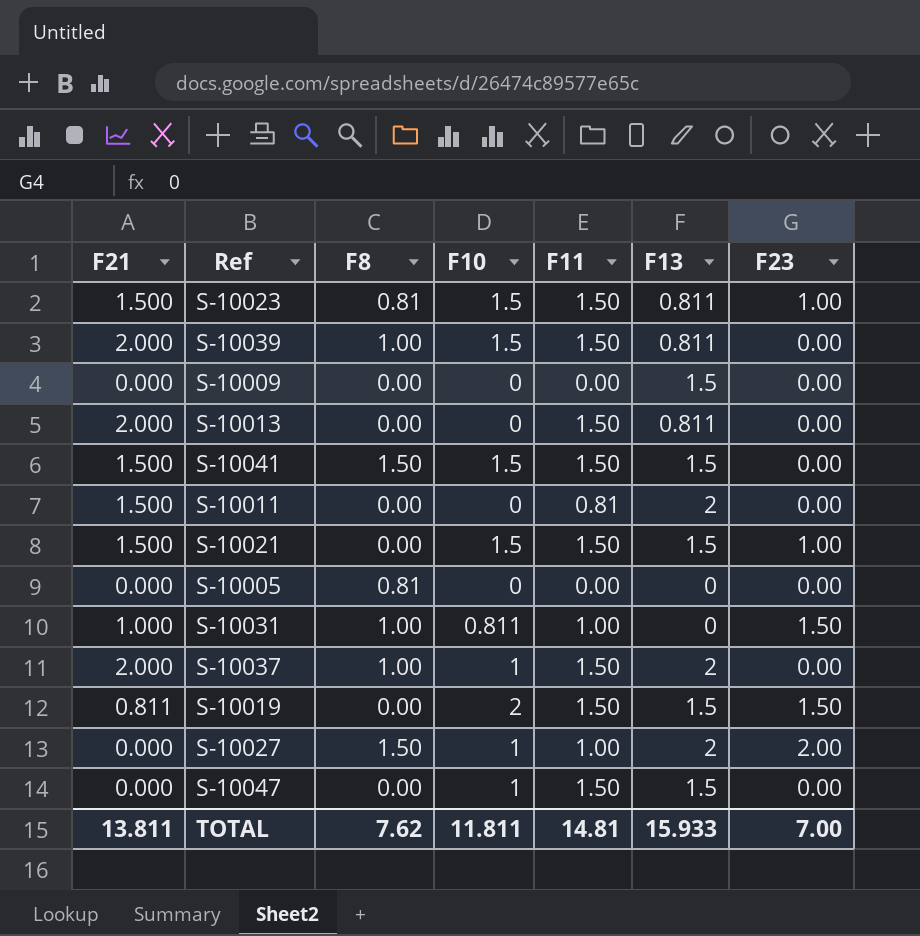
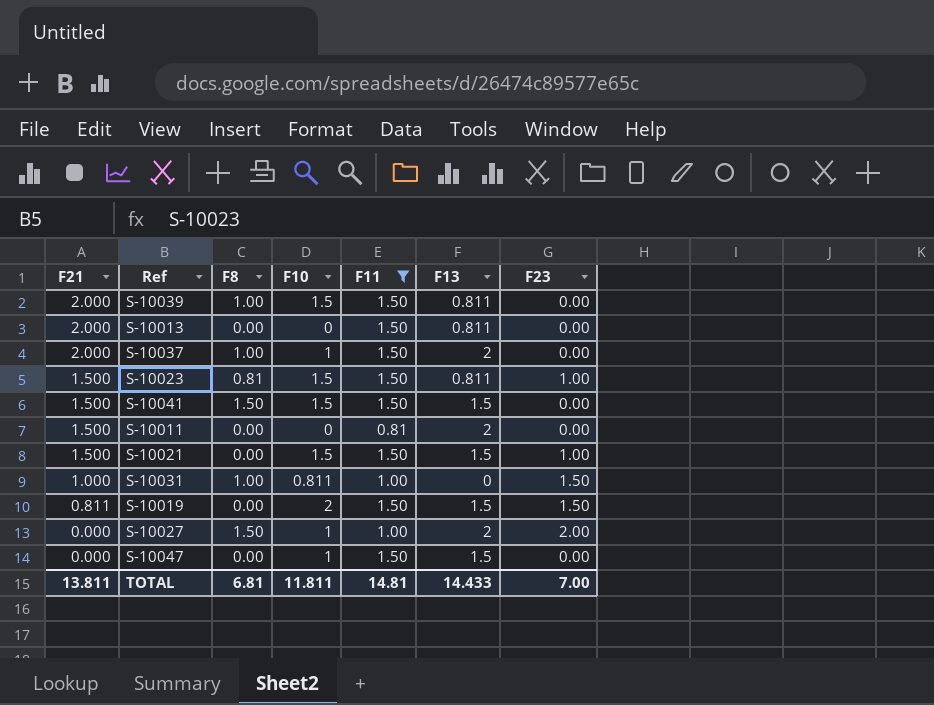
filter: none -> F11 != 0.00
row order: none -> F21 descending
TOTAL | F8: 7.62 -> 6.81
TOTAL | F13: 15.933 -> 14.433

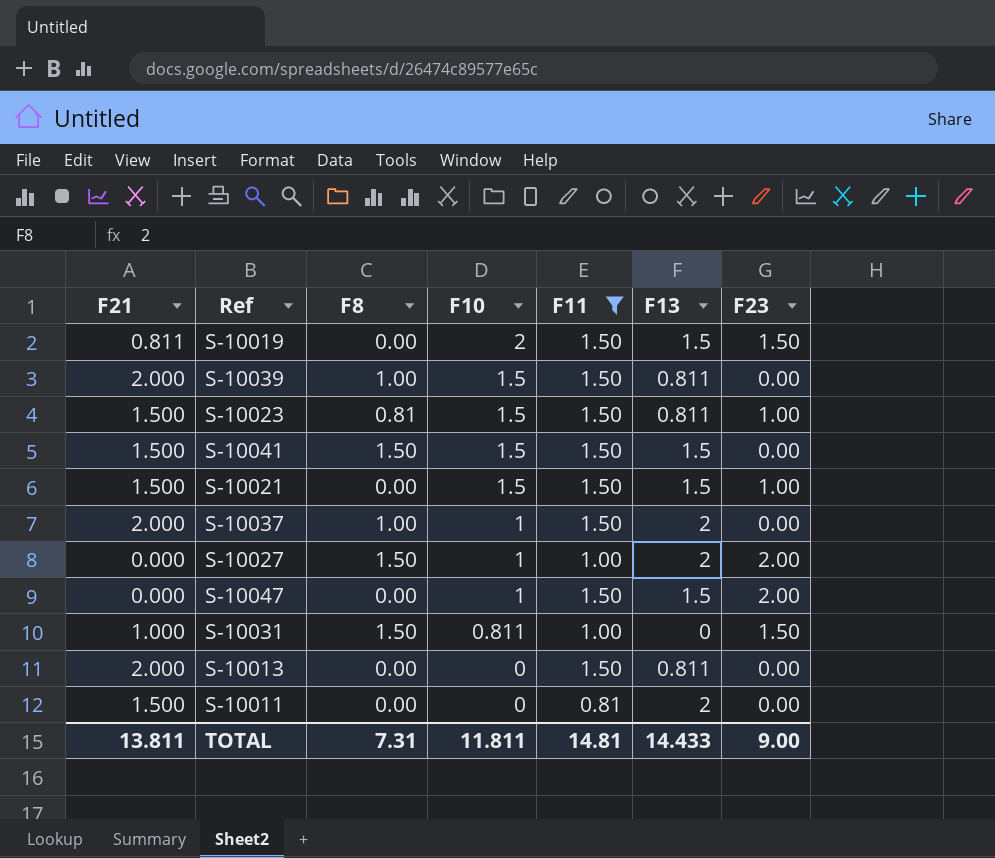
row order: F21 descending -> F10 descending
S-10047 | F23: 0.00 -> 2.00
S-10031 | F8: 1.00 -> 1.50
TOTAL | F8: 6.81 -> 7.31
TOTAL | F23: 7.00 -> 9.00

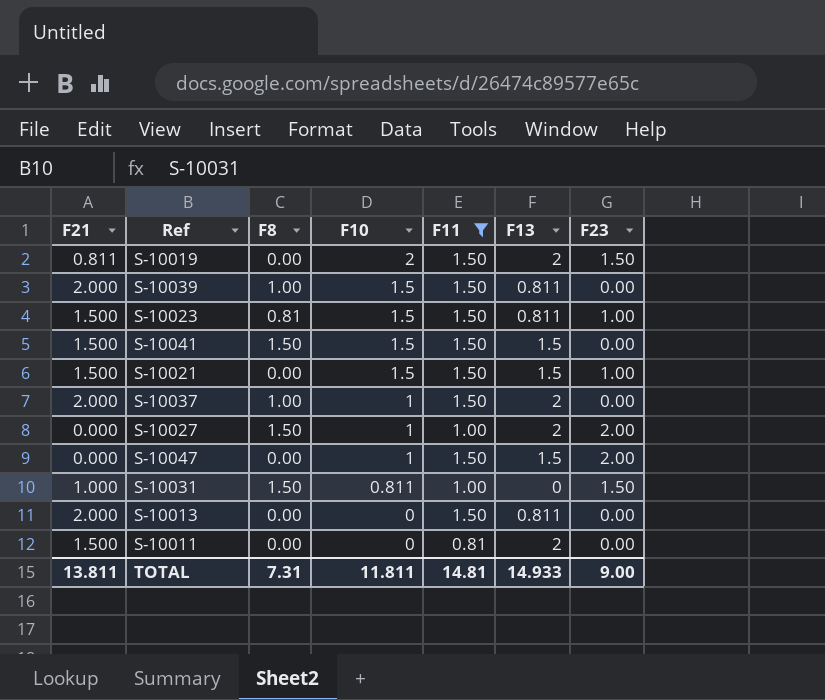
S-10019 | F13: 1.5 -> 2
TOTAL | F13: 14.433 -> 14.933

